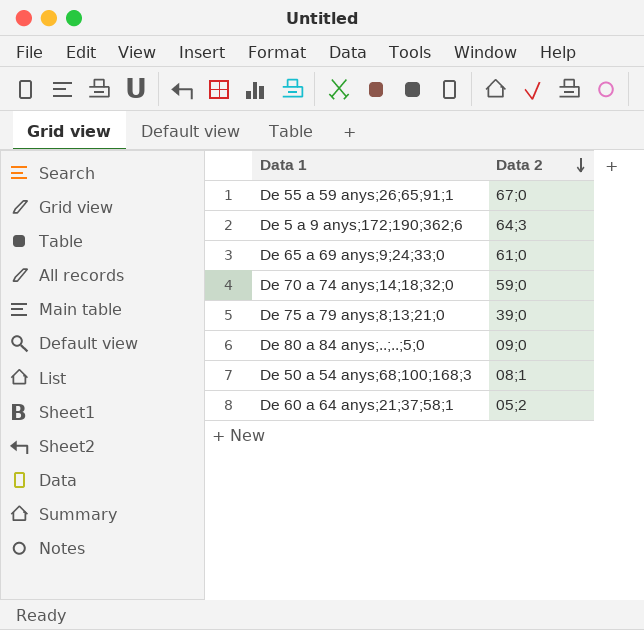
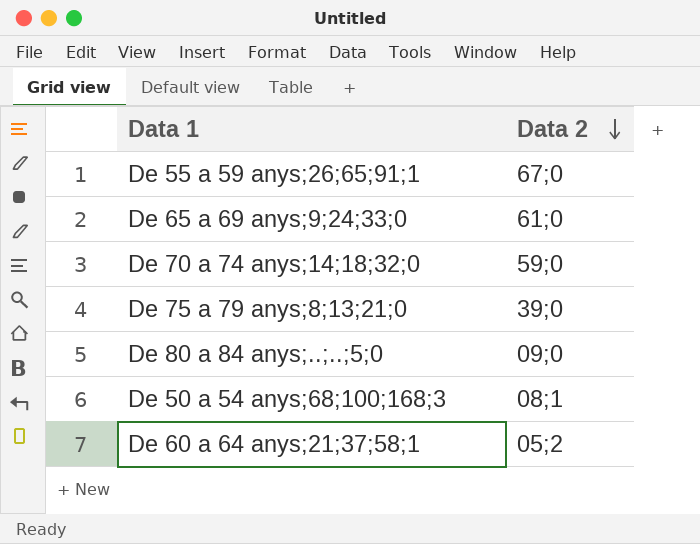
row De 5 a 9 anys;172;190;362;6: 64;3 -> none

